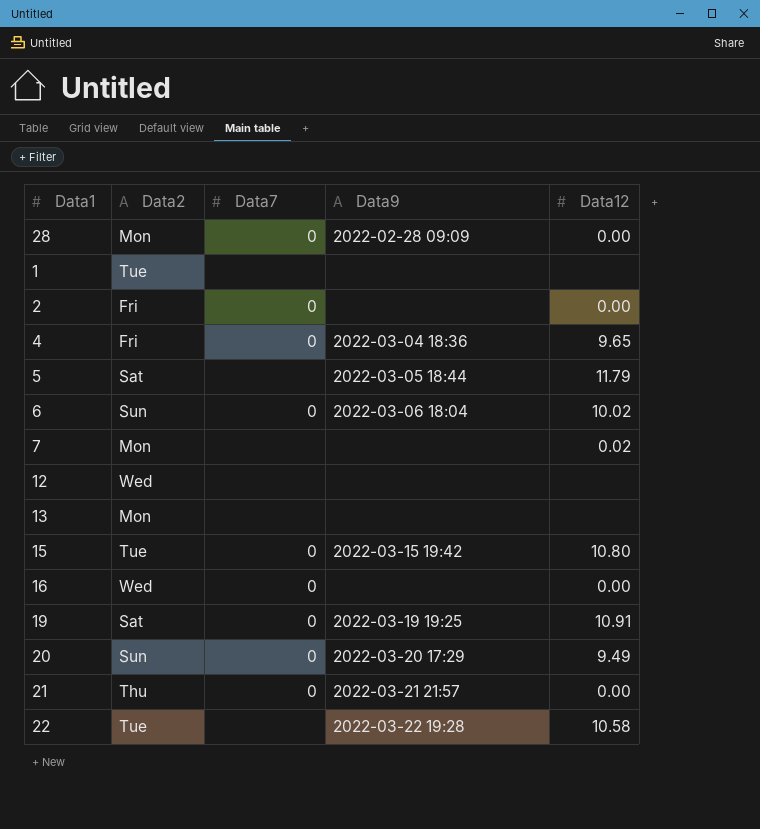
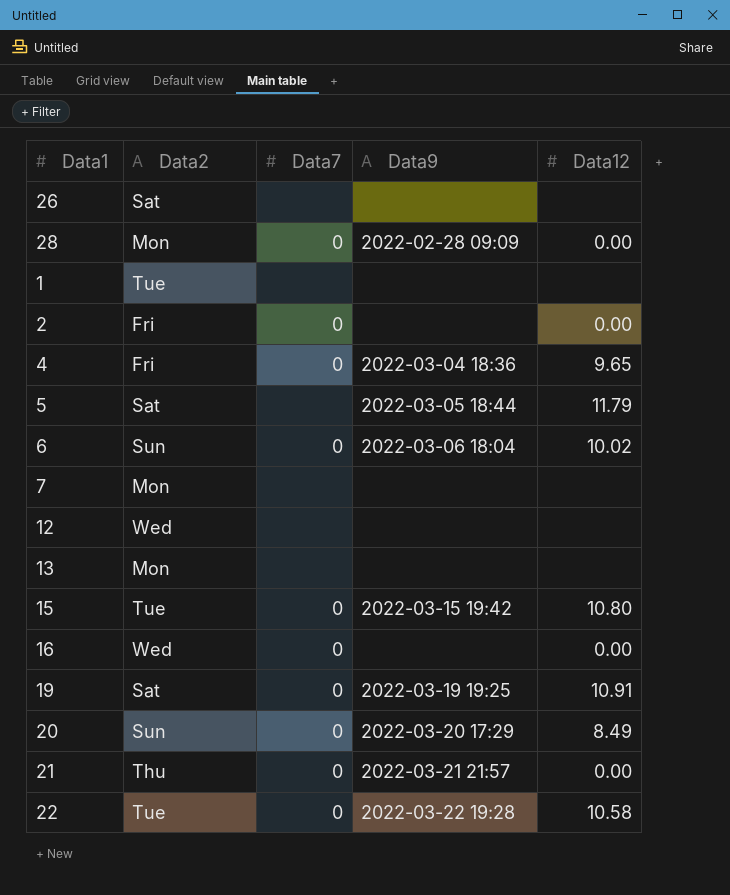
row 26: none -> Sat | none | none | none
7 | Data12: 0.02 -> none
20 | Data12: 9.49 -> 8.49
22 | Data7: none -> 0

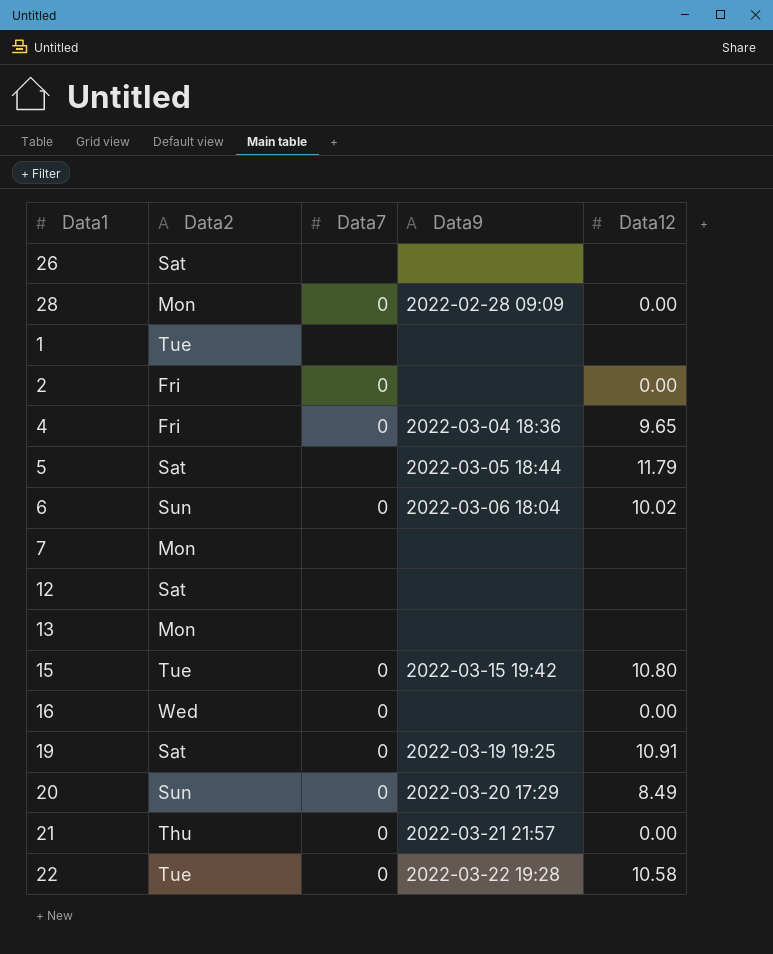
12 | Data2: Wed -> Sat

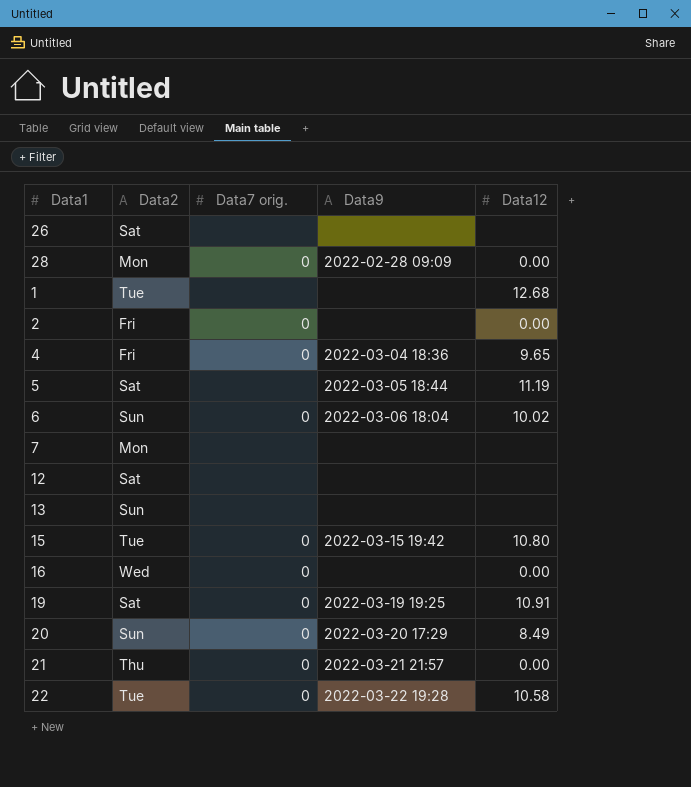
column name: Data7 -> Data7 orig.
1 | Data12: none -> 12.68
5 | Data12: 11.79 -> 11.19
13 | Data2: Mon -> Sun

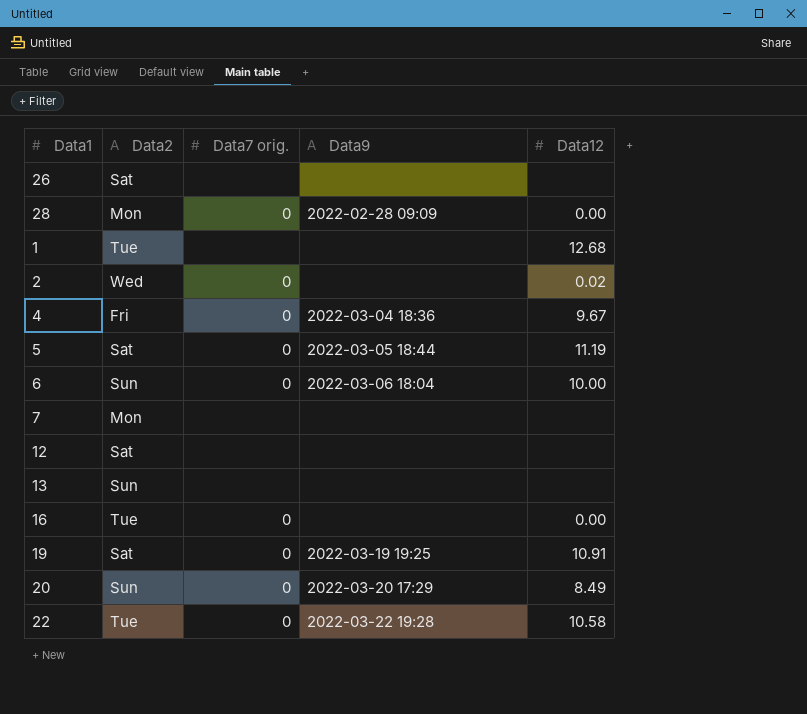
row 15: Tue | 0 | 2022-03-15 19:42 | 10.80 -> none
row 21: Thu | 0 | 2022-03-21 21:57 | 0.00 -> none
2 | Data2: Fri -> Wed
2 | Data12: 0.00 -> 0.02
4 | Data12: 9.65 -> 9.67
5 | Data7 orig.: none -> 0
6 | Data12: 10.02 -> 10.00
16 | Data2: Wed -> Tue

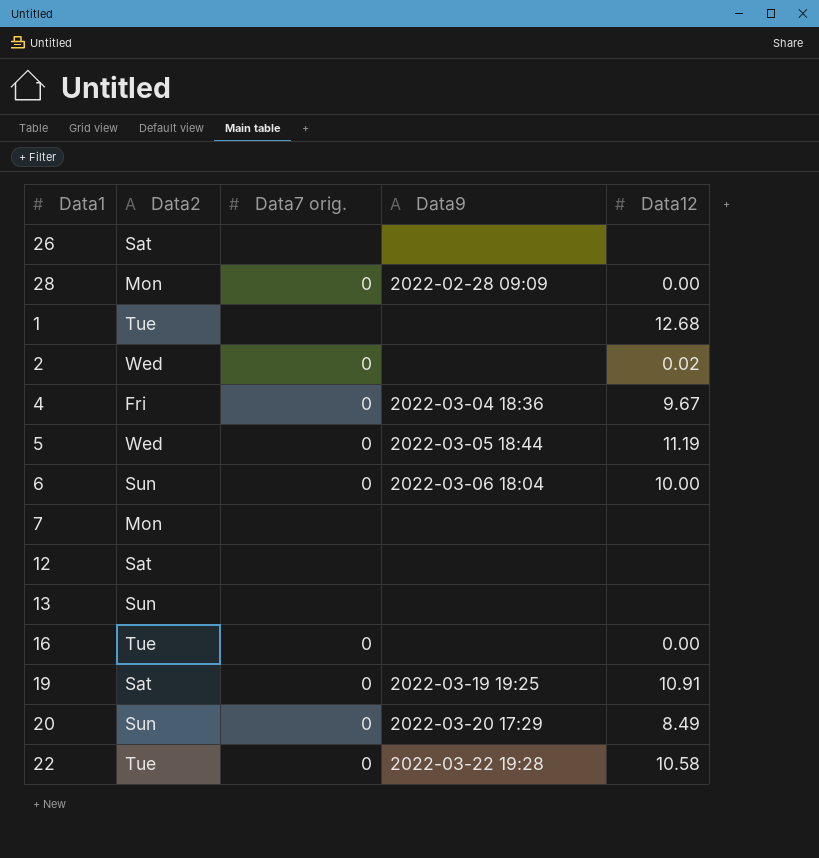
5 | Data2: Sat -> Wed

